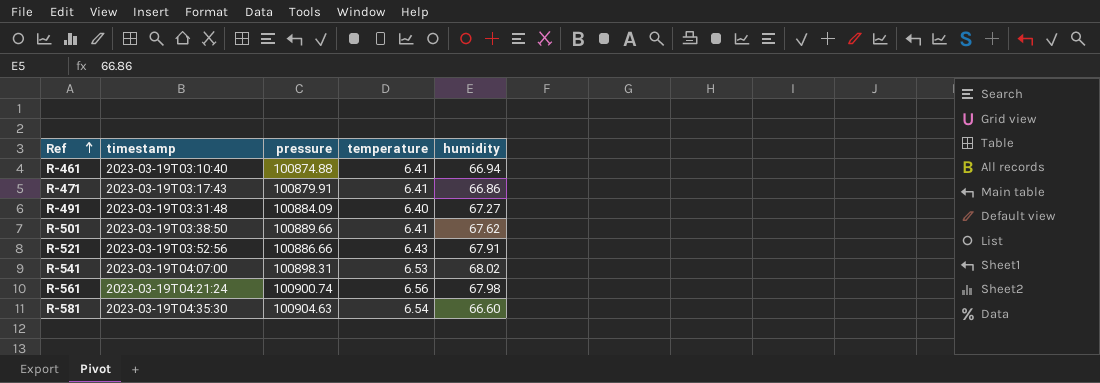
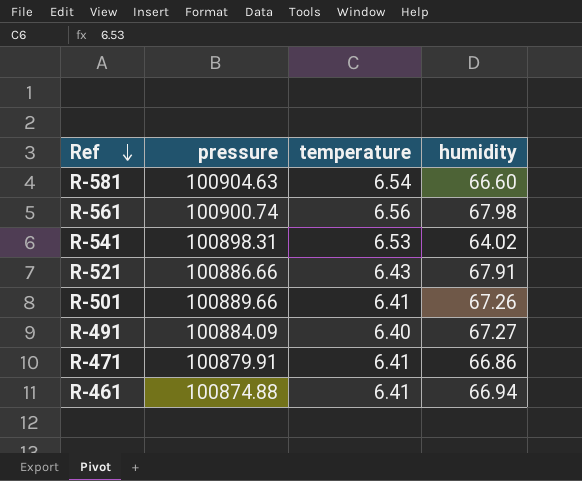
row order: Ref ascending -> Ref descending
column timestamp | position: 2 -> none
R-541 | humidity: 68.02 -> 64.02
R-501 | humidity: 67.62 -> 67.26

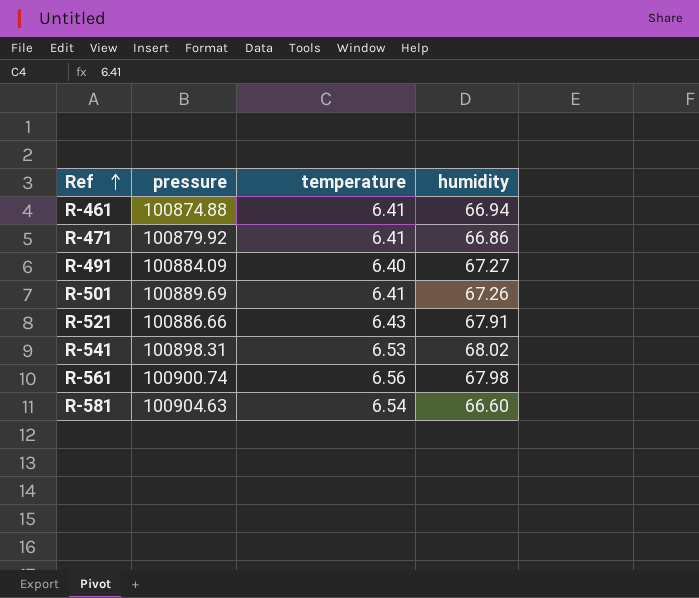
row order: Ref descending -> Ref ascending
R-471 | pressure: 100879.91 -> 100879.92
R-501 | pressure: 100889.66 -> 100889.69
R-541 | humidity: 64.02 -> 68.02

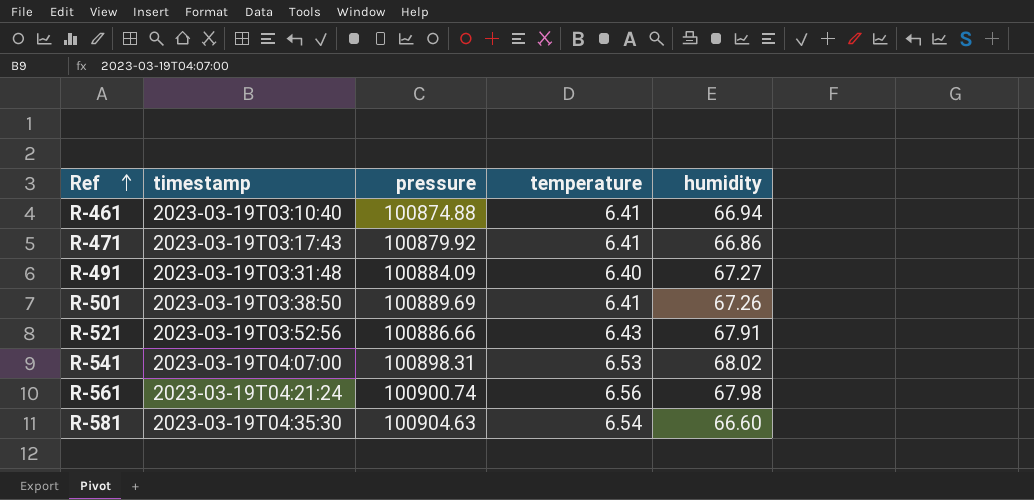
column timestamp | position: none -> 2

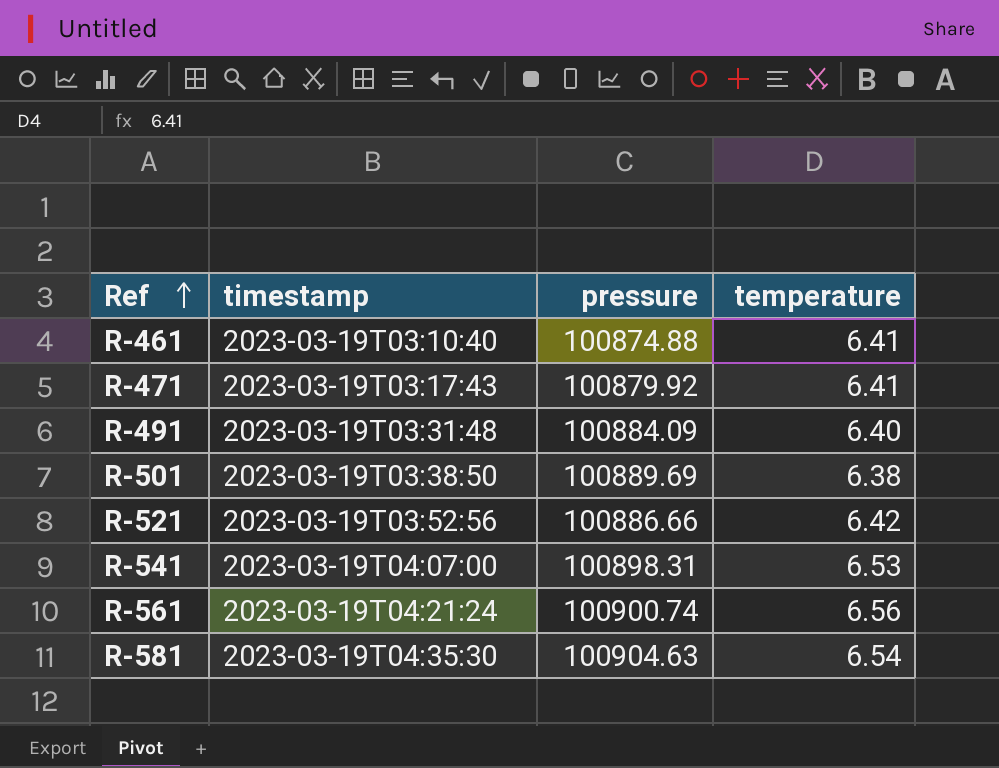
column humidity | position: 5 -> none
R-501 | temperature: 6.41 -> 6.38
R-521 | temperature: 6.43 -> 6.42

